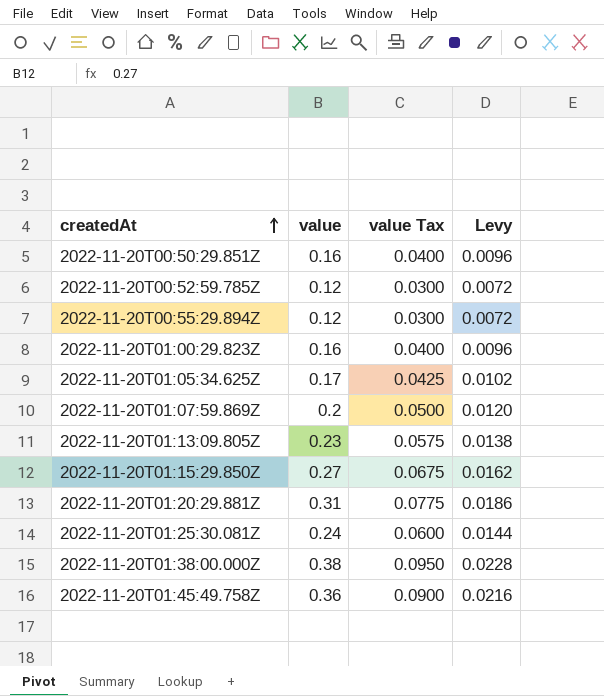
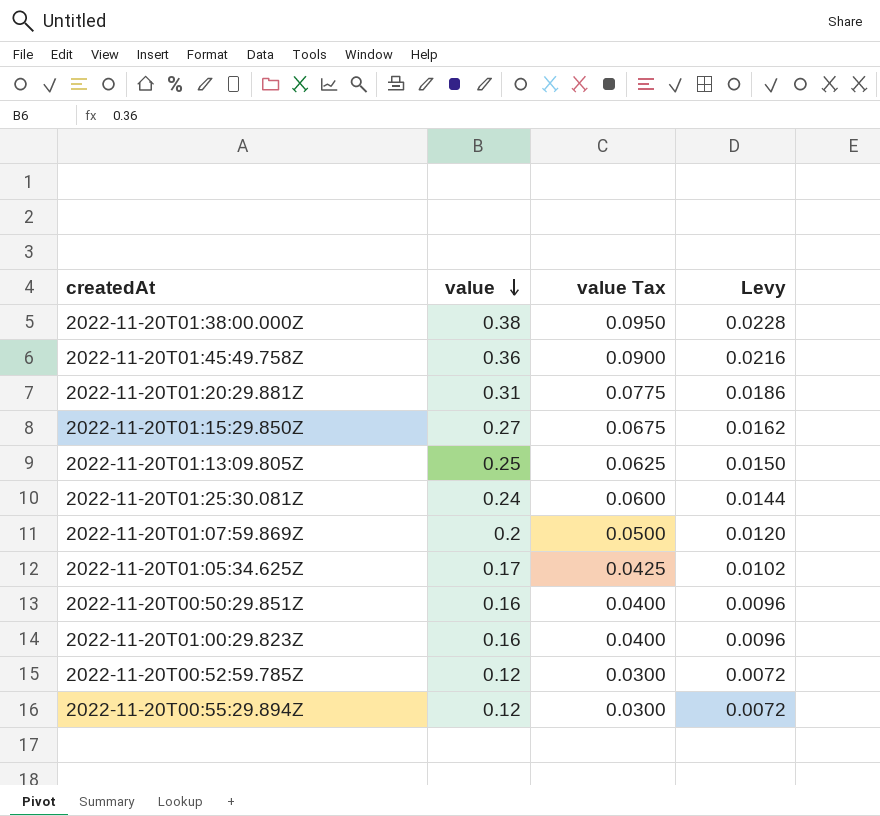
row order: createdAt ascending -> value descending
2022-11-20T01:13:09.805Z | value: 0.23 -> 0.25
2022-11-20T01:13:09.805Z | value Tax: 0.0575 -> 0.0625
2022-11-20T01:13:09.805Z | Levy: 0.0138 -> 0.0150

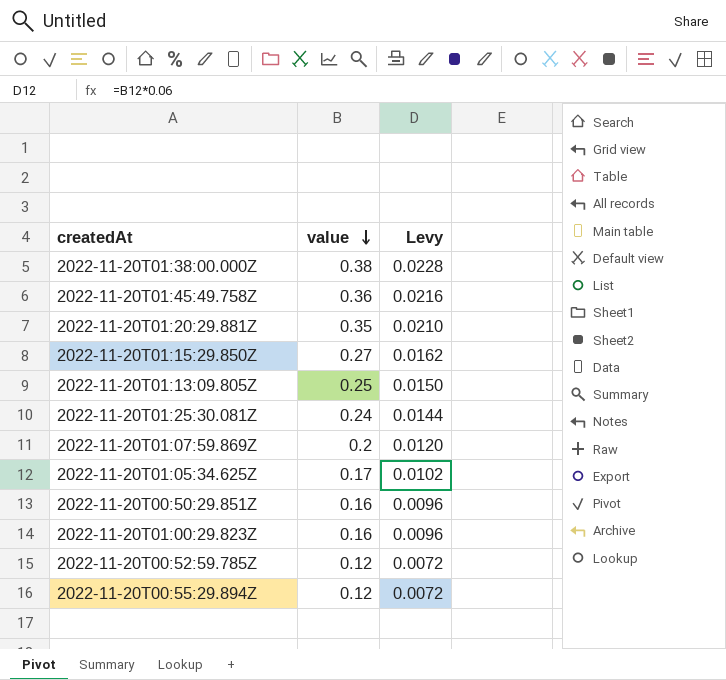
column value Tax | formula: [value] * 0.25 -> none
2022-11-20T01:20:29.881Z | value: 0.31 -> 0.35
2022-11-20T01:20:29.881Z | Levy: 0.0186 -> 0.0210

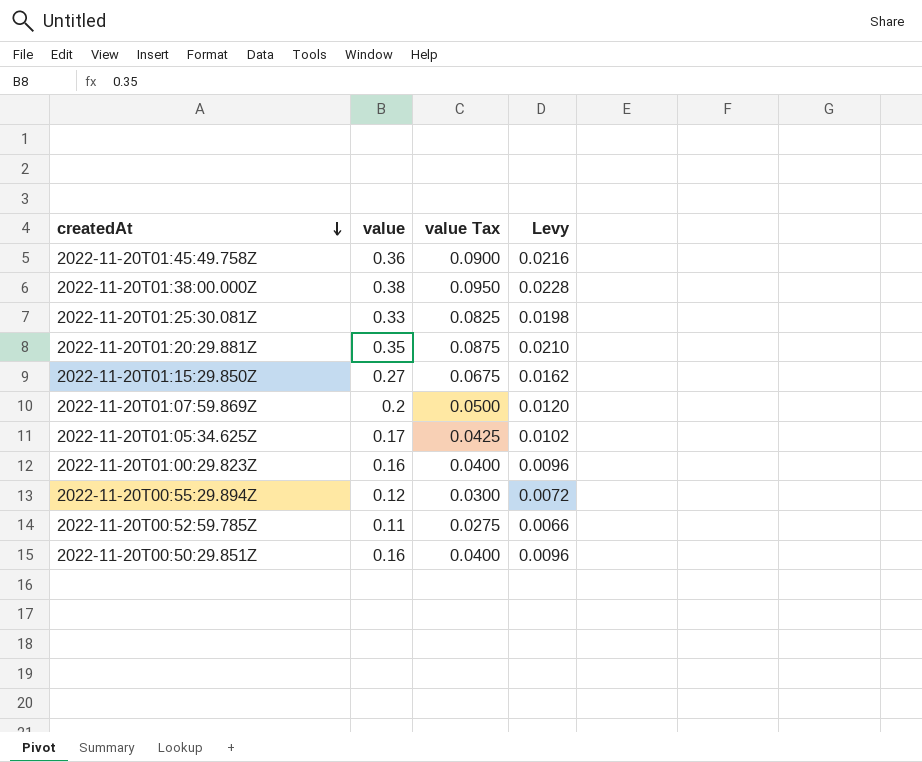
row order: value descending -> createdAt descending
column value Tax | formula: none -> [value] * 0.25
row 2022-11-20T01:13:09.805Z: 0.25 | 0.0150 -> none
2022-11-20T01:25:30.081Z | value: 0.24 -> 0.33
2022-11-20T01:25:30.081Z | Levy: 0.0144 -> 0.0198
2022-11-20T00:52:59.785Z | value: 0.12 -> 0.11
2022-11-20T00:52:59.785Z | Levy: 0.0072 -> 0.0066

